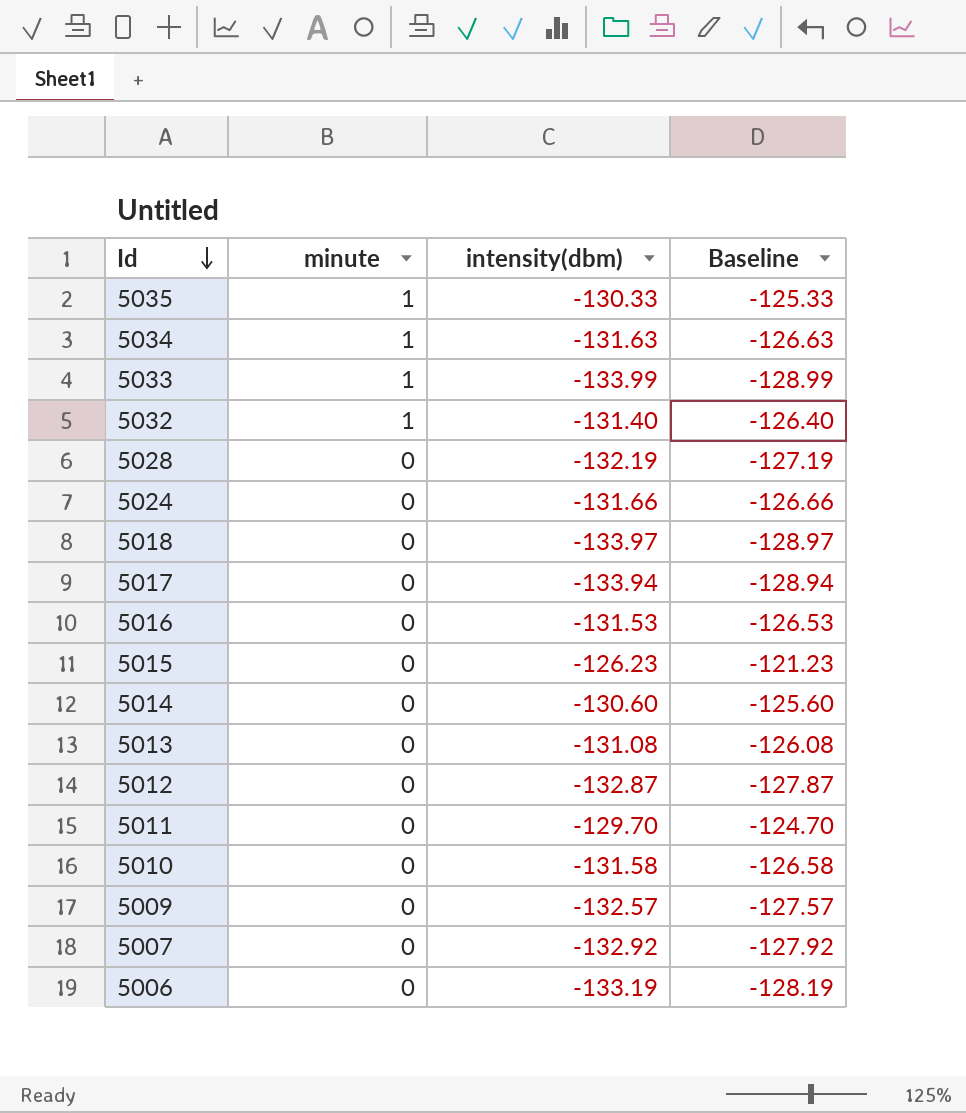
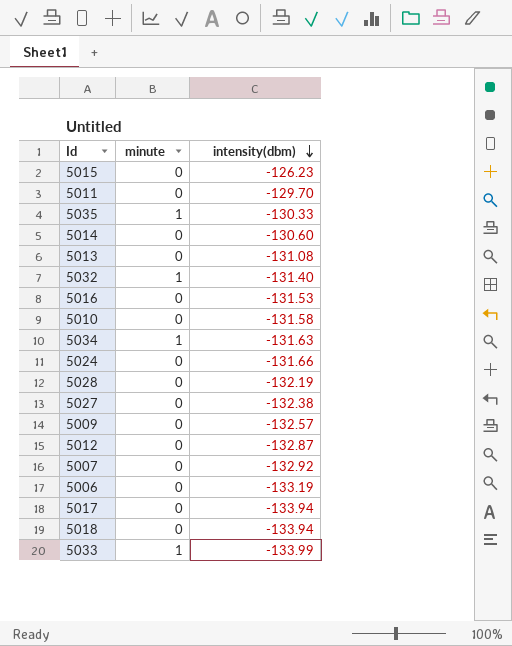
row order: Id descending -> intensity(dbm) descending
column Baseline | formula: [intensity(dbm)] + 5 -> none
row 5027: none -> 0 | -132.38
5018 | intensity(dbm): -133.97 -> -133.94

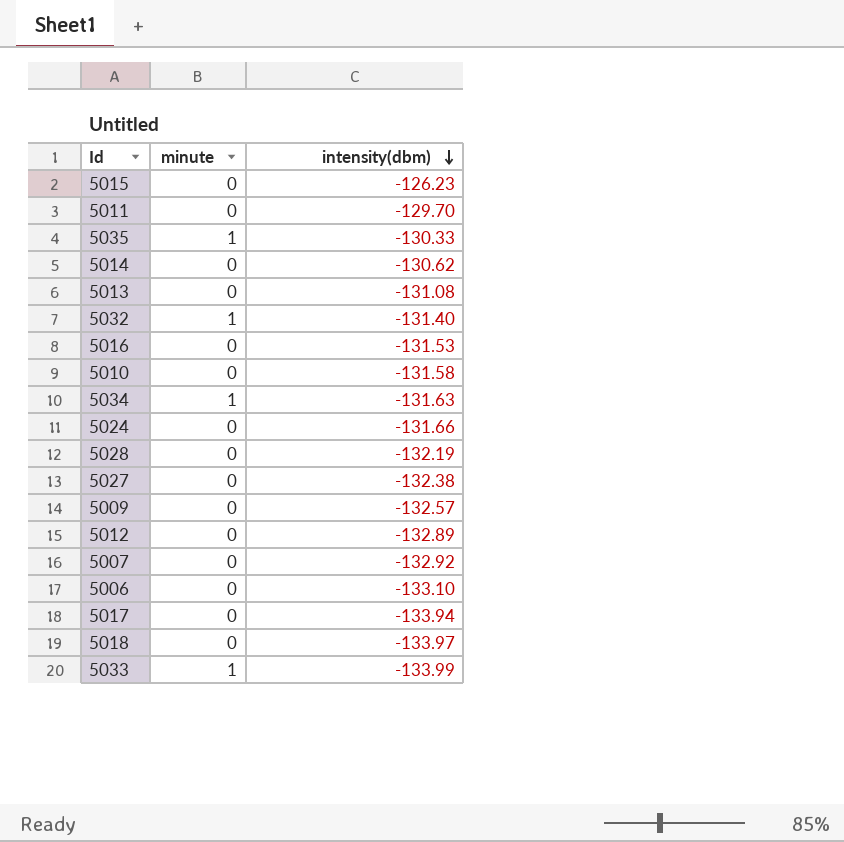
5014 | intensity(dbm): -130.60 -> -130.62
5012 | intensity(dbm): -132.87 -> -132.89
5006 | intensity(dbm): -133.19 -> -133.10
5018 | intensity(dbm): -133.94 -> -133.97

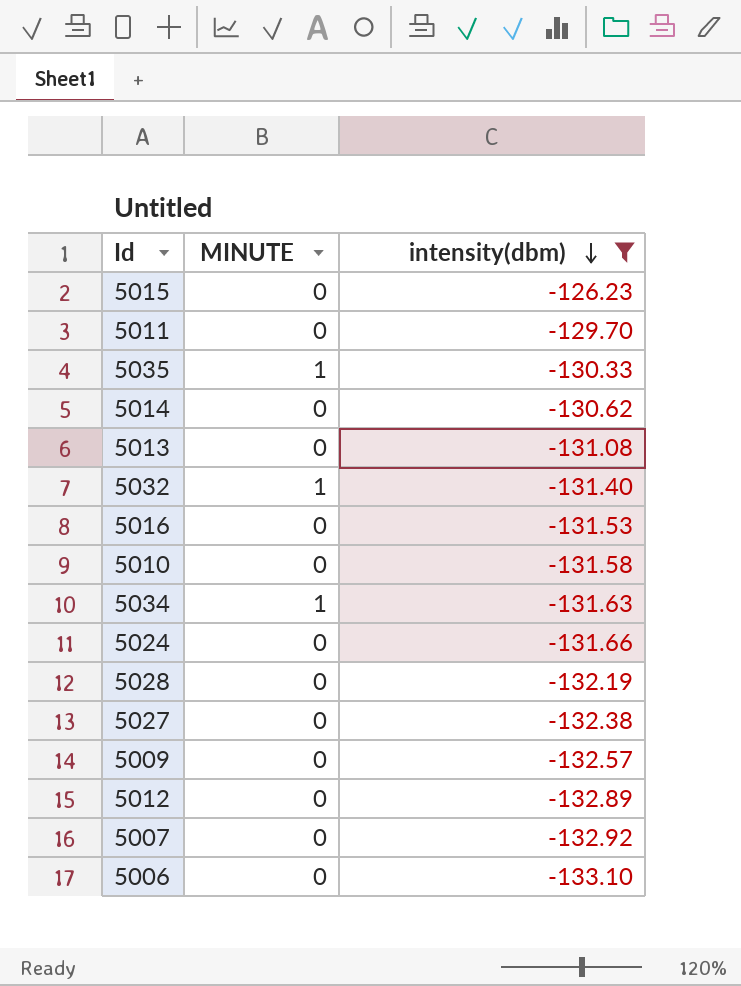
filter: none -> intensity(dbm) >= -133.10
column name: minute -> MINUTE

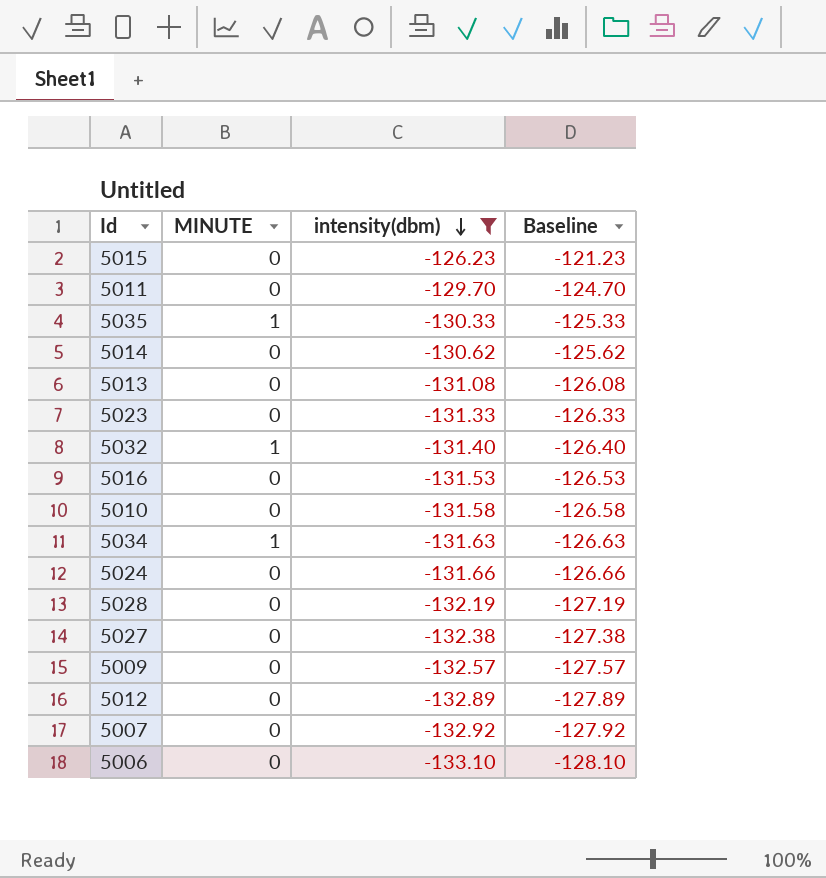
column Baseline | formula: none -> [intensity(dbm)] + 5
row 5023: none -> 0 | -131.33 | -126.33

